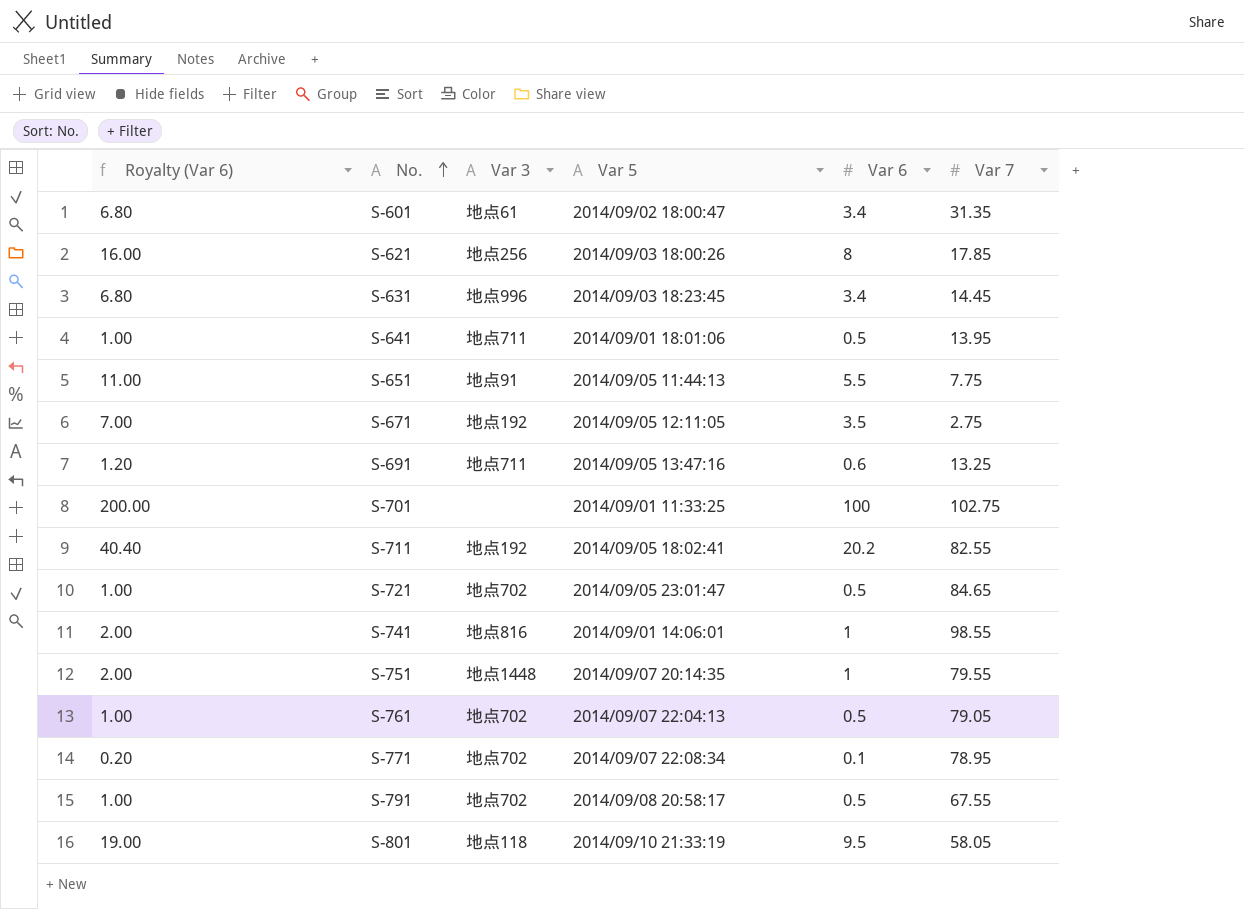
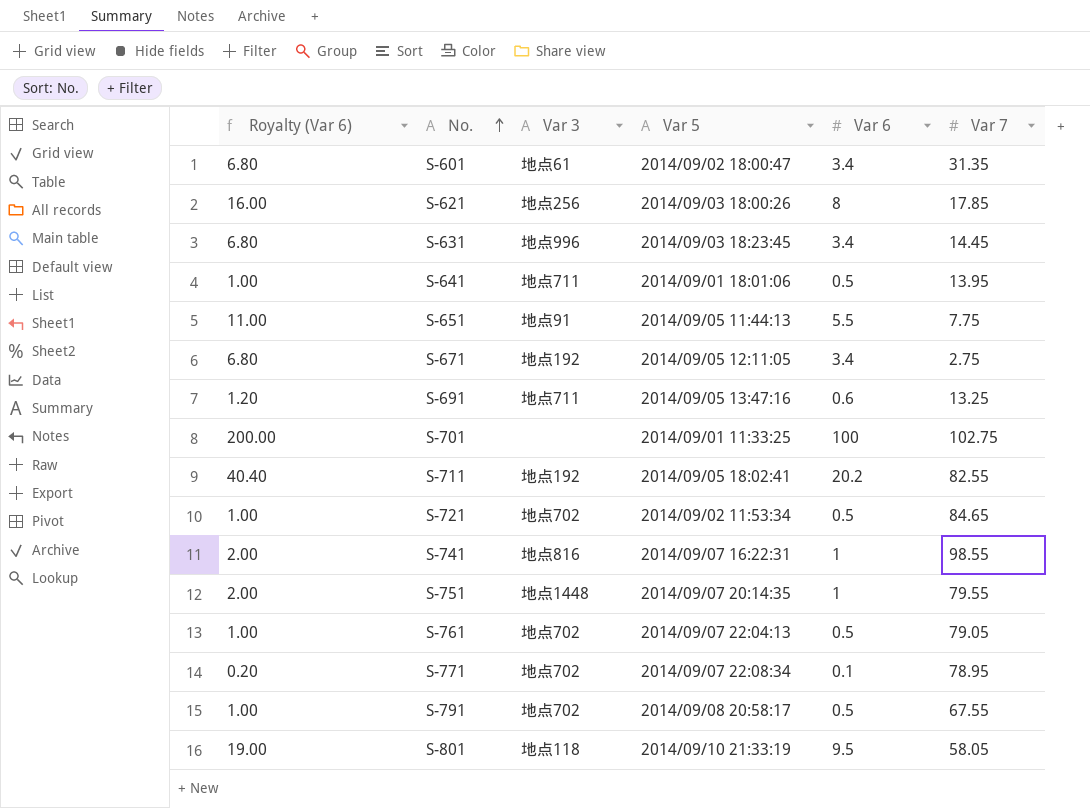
S-671 | Royalty (Var 6): 7.00 -> 6.80
S-671 | Var 6: 3.5 -> 3.4
S-721 | Var 5: 2014/09/05 23:01:47 -> 2014/09/02 11:53:34
S-741 | Var 5: 2014/09/01 14:06:01 -> 2014/09/07 16:22:31

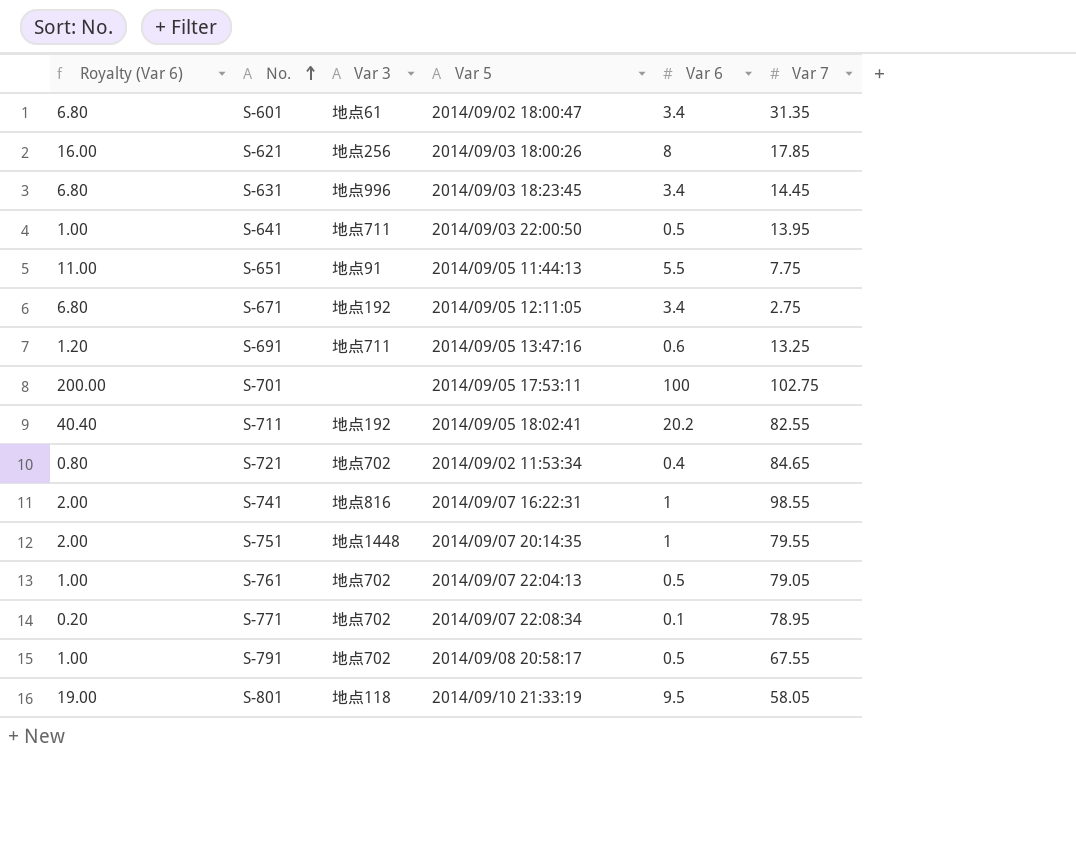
S-641 | Var 5: 2014/09/01 18:01:06 -> 2014/09/03 22:00:50
S-701 | Var 5: 2014/09/01 11:33:25 -> 2014/09/05 17:53:11
S-721 | Royalty (Var 6): 1.00 -> 0.80
S-721 | Var 6: 0.5 -> 0.4

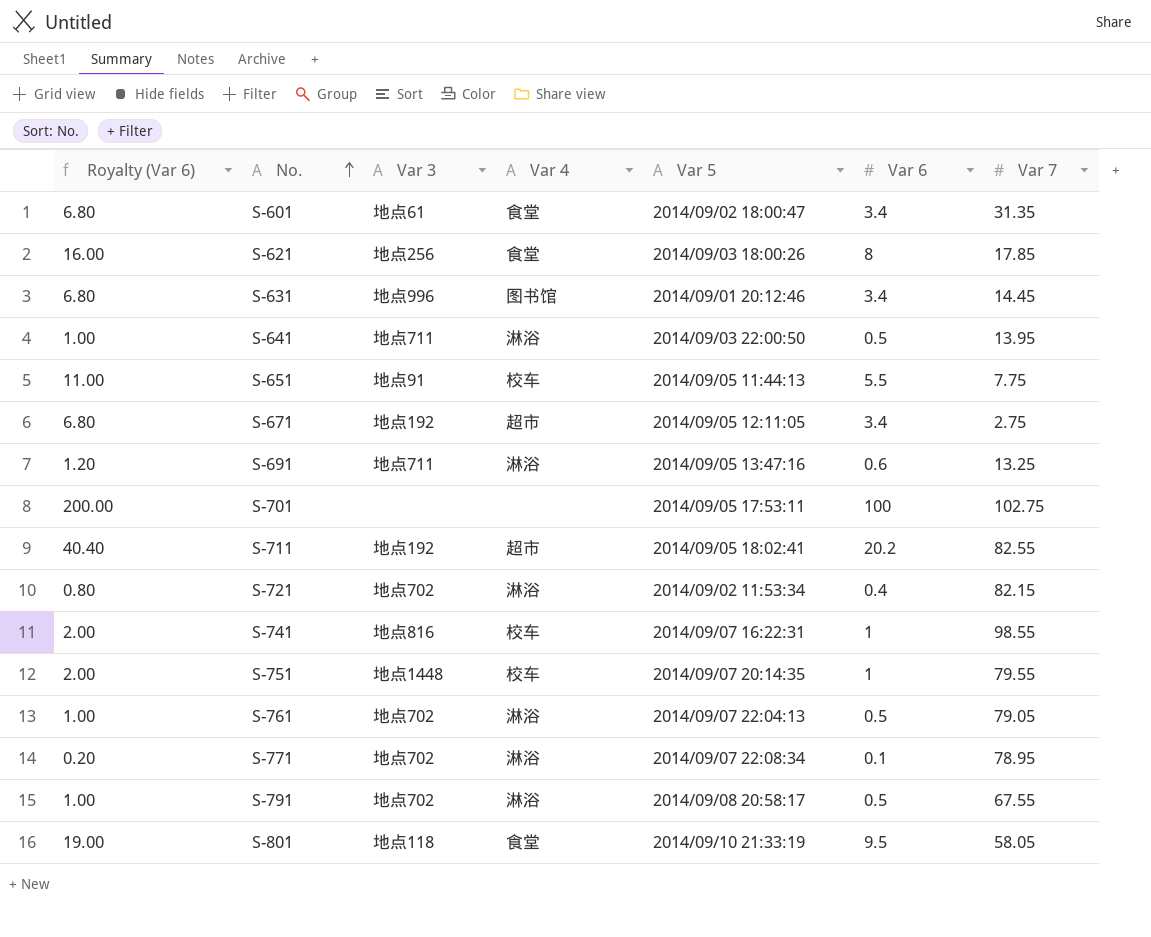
column Var 4 | position: none -> 4
S-631 | Var 5: 2014/09/03 18:23:45 -> 2014/09/01 20:12:46
S-721 | Var 7: 84.65 -> 82.15

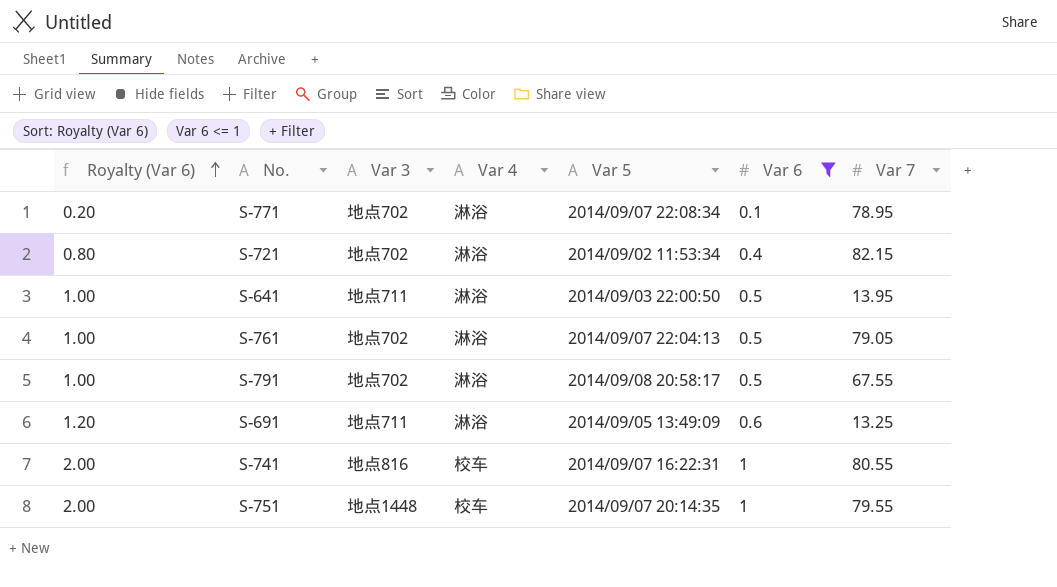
filter: none -> Var 6 <= 1
row order: No. ascending -> Royalty (Var 6) ascending
S-691 | Var 5: 2014/09/05 13:47:16 -> 2014/09/05 13:49:09
S-741 | Var 7: 98.55 -> 80.55

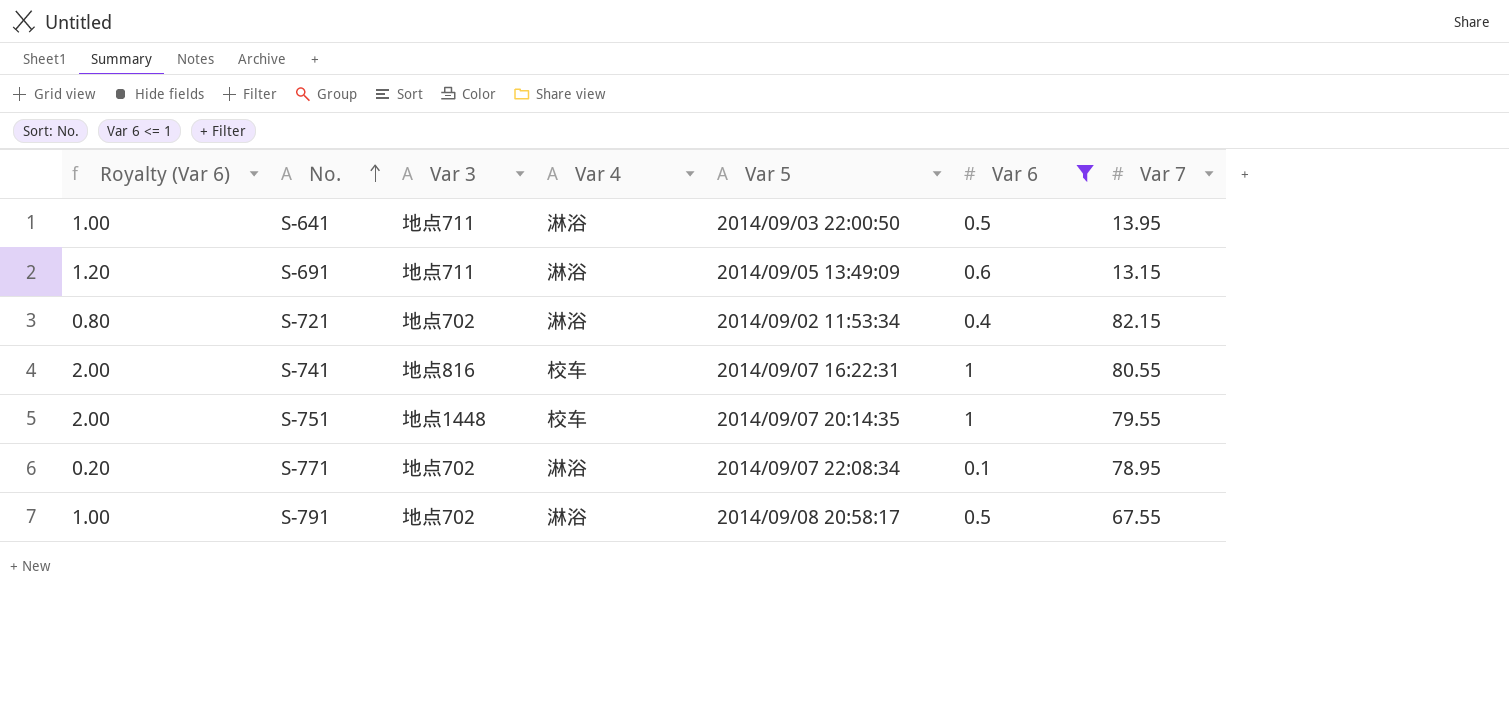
row order: Royalty (Var 6) ascending -> No. ascending
row S-761: 1.00 | 地点702 | 淋浴 | 2014/09/07 22:04:13 | 0.5 | 79.05 -> none
S-691 | Var 7: 13.25 -> 13.15

